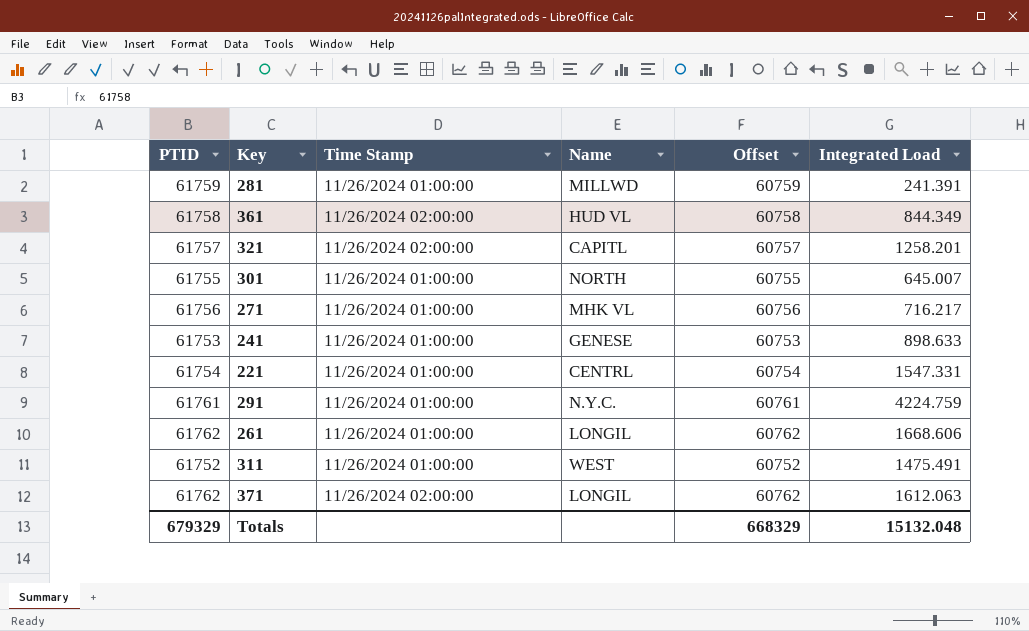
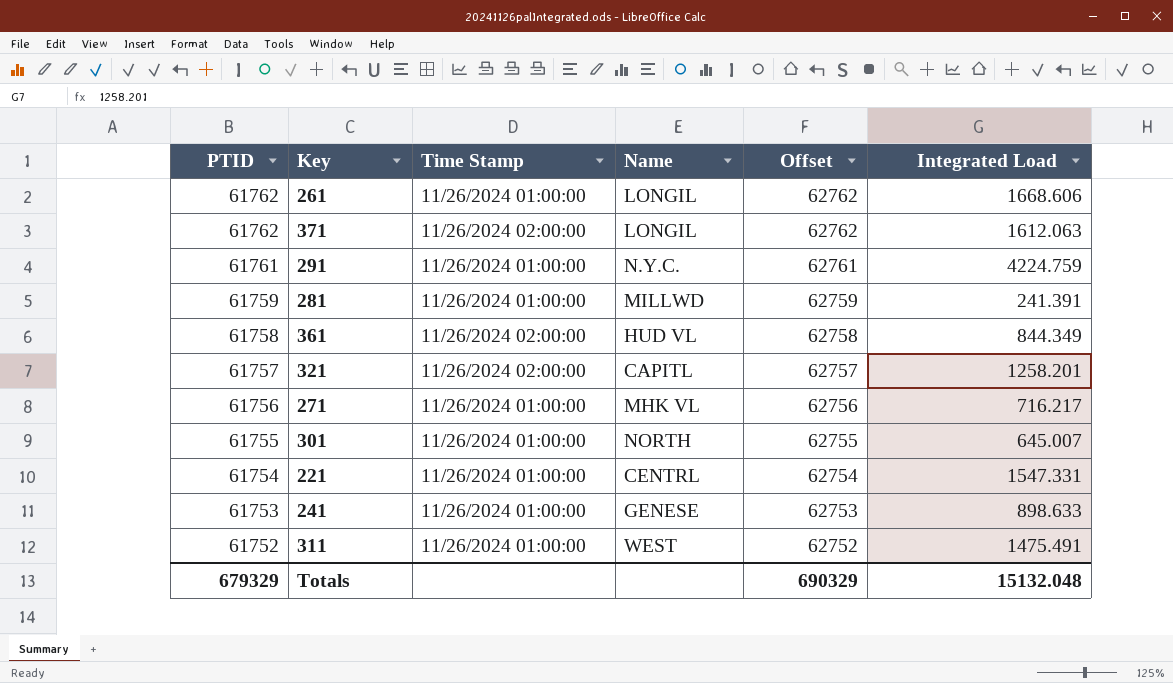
row order: none -> PTID descending
column Offset | formula: [PTID] - 1000 -> [PTID] + 1000
Totals | Offset: 668329 -> 690329

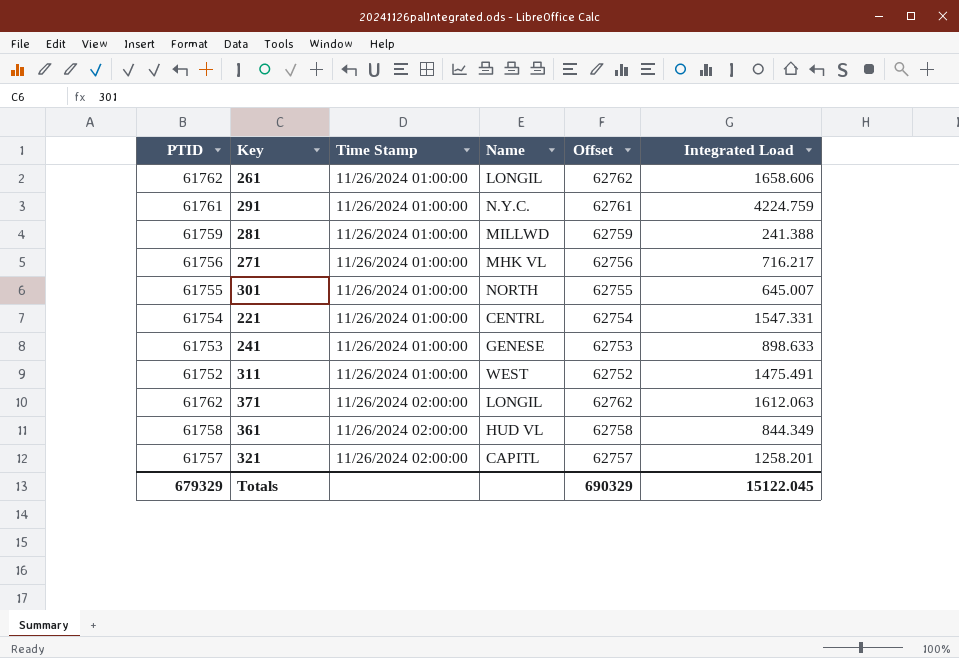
row order: PTID descending -> Time Stamp ascending
261 | Integrated Load: 1668.606 -> 1658.606
281 | Integrated Load: 241.391 -> 241.388
Totals | Integrated Load: 15132.048 -> 15122.045

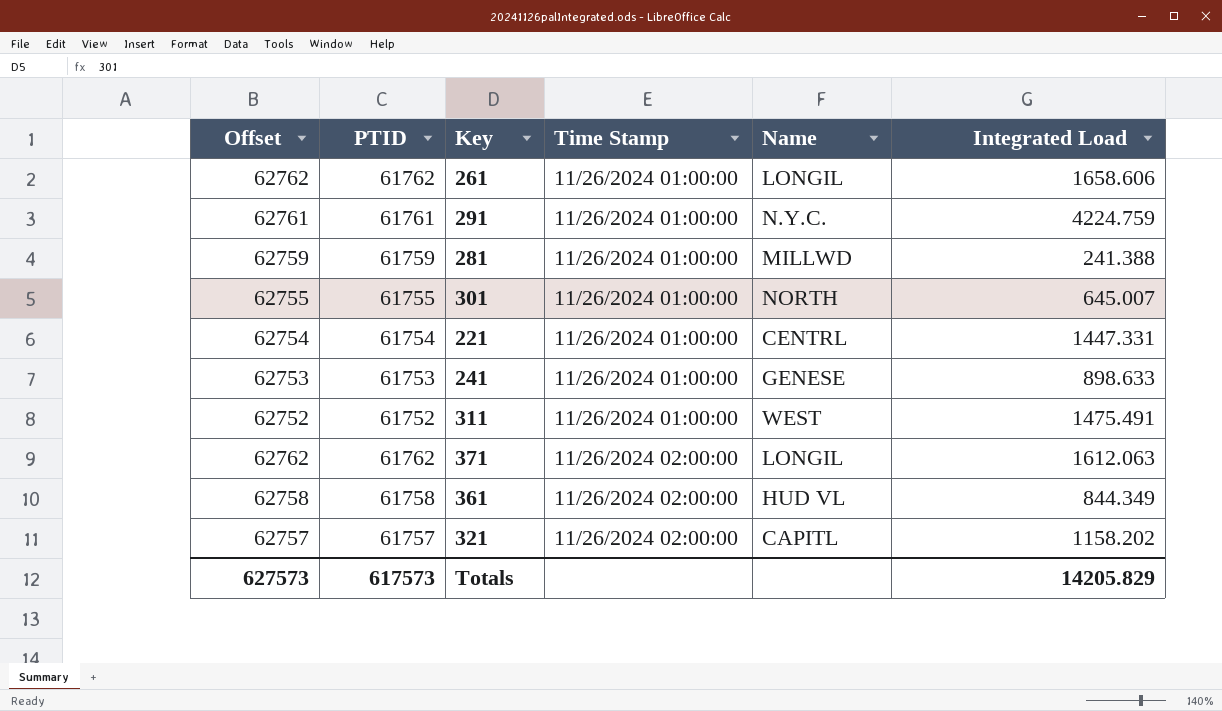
column Offset | position: 5 -> 1
row 271: 61756 | 11/26/2024 01:00:00 | MHK VL | 62756 | 716.217 -> none
221 | Integrated Load: 1547.331 -> 1447.331
321 | Integrated Load: 1258.201 -> 1158.202
Totals | Offset: 690329 -> 627573
Totals | PTID: 679329 -> 617573
Totals | Integrated Load: 15122.045 -> 14205.829

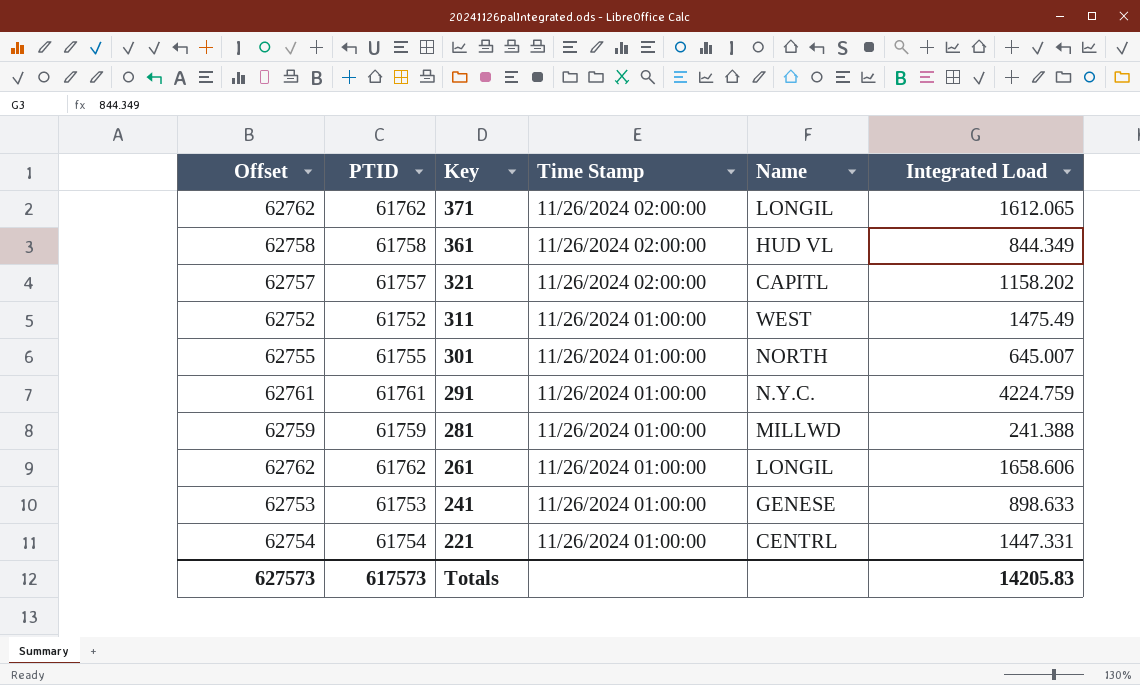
row order: Time Stamp ascending -> Key descending
371 | Integrated Load: 1612.063 -> 1612.065
311 | Integrated Load: 1475.491 -> 1475.49
Totals | Integrated Load: 14205.829 -> 14205.83

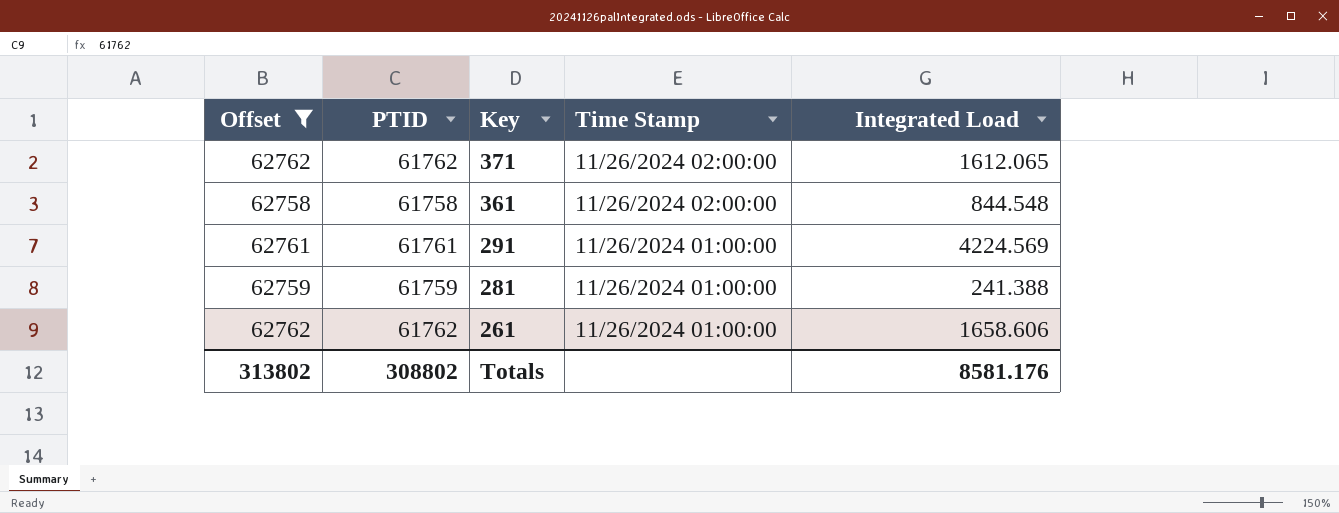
filter: none -> Offset >= 62758
column Name | position: 5 -> none
361 | Integrated Load: 844.349 -> 844.548
291 | Integrated Load: 4224.759 -> 4224.569
Totals | Offset: 627573 -> 313802
Totals | PTID: 617573 -> 308802
Totals | Integrated Load: 14205.83 -> 8581.176

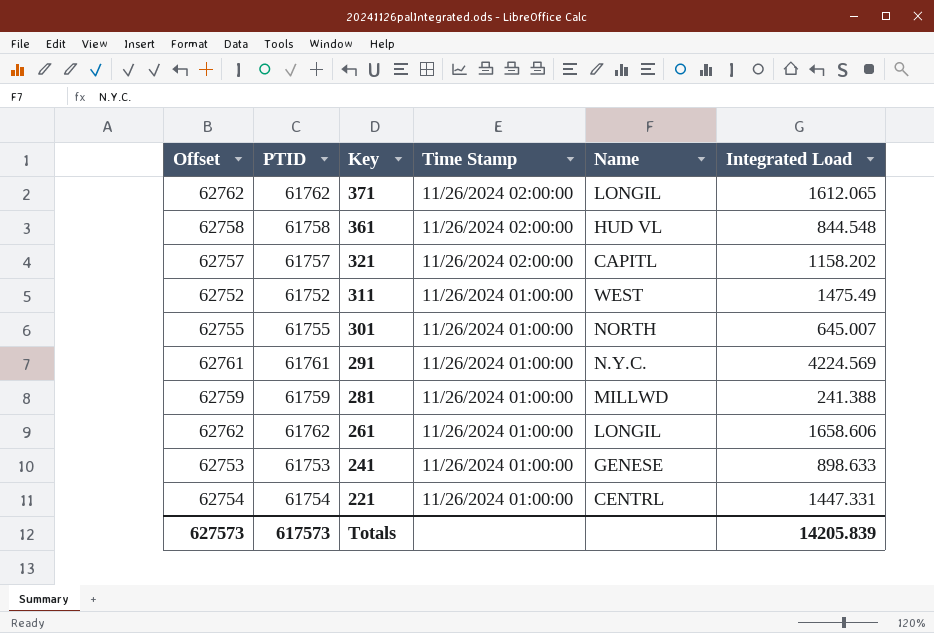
filter: Offset >= 62758 -> none
column Name | position: none -> 5
Totals | Offset: 313802 -> 627573
Totals | PTID: 308802 -> 617573
Totals | Integrated Load: 8581.176 -> 14205.839

